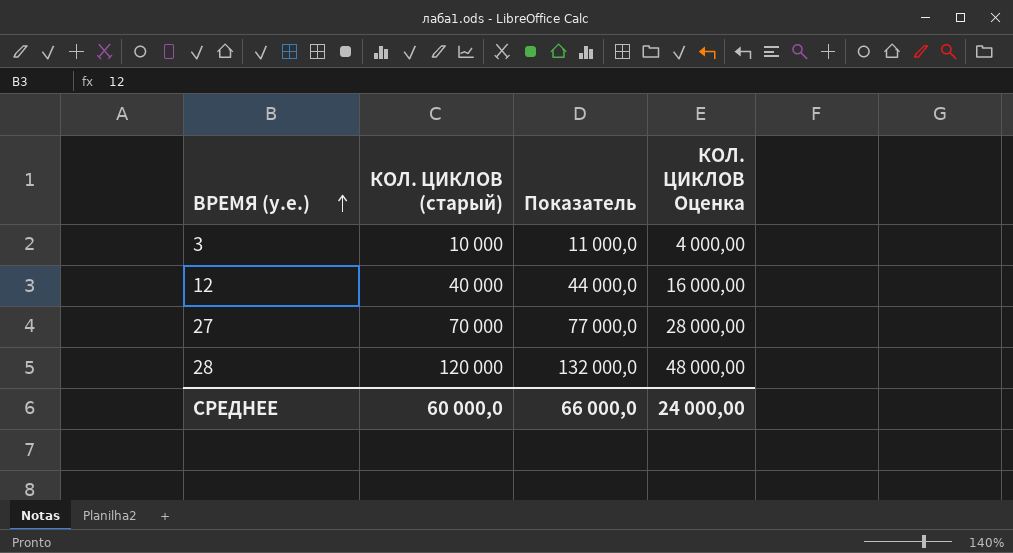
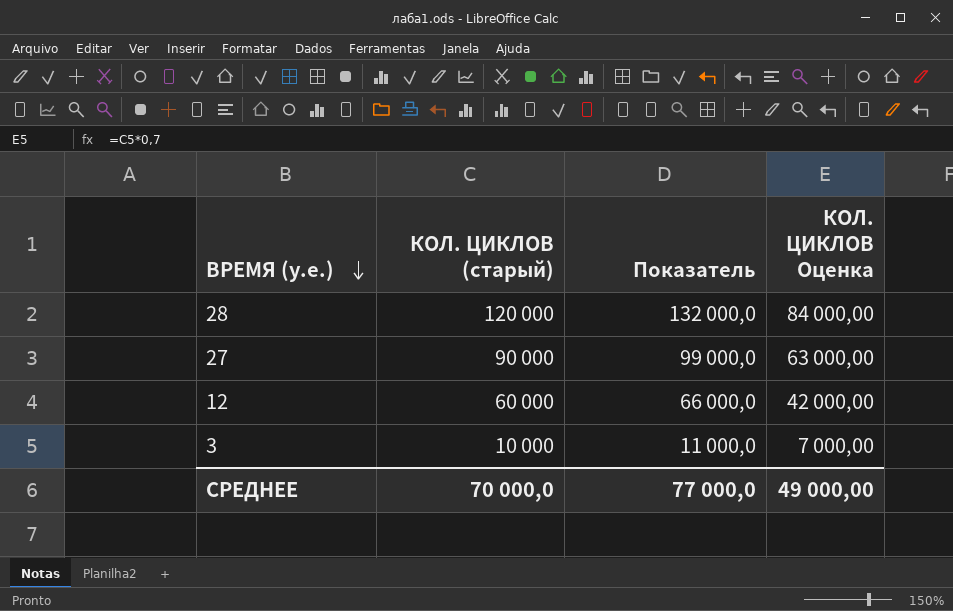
row order: ВРЕМЯ (y.e.) ascending -> ВРЕМЯ (y.e.) descending
column КОЛ. ЦИКЛОВ Оценка | formula: [КОЛ. ЦИКЛОВ (старый)] * 0,4 -> [КОЛ. ЦИКЛОВ (старый)] * 0,7
27 | КОЛ. ЦИКЛОВ (старый): 70 000 -> 90 000
27 | Показатель: 77 000,0 -> 99 000,0
12 | КОЛ. ЦИКЛОВ (старый): 40 000 -> 60 000
12 | Показатель: 44 000,0 -> 66 000,0
СРЕДНЕЕ | КОЛ. ЦИКЛОВ (старый): 60 000,0 -> 70 000,0
СРЕДНЕЕ | Показатель: 66 000,0 -> 77 000,0
СРЕДНЕЕ | КОЛ. ЦИКЛОВ Оценка: 24 000,00 -> 49 000,00

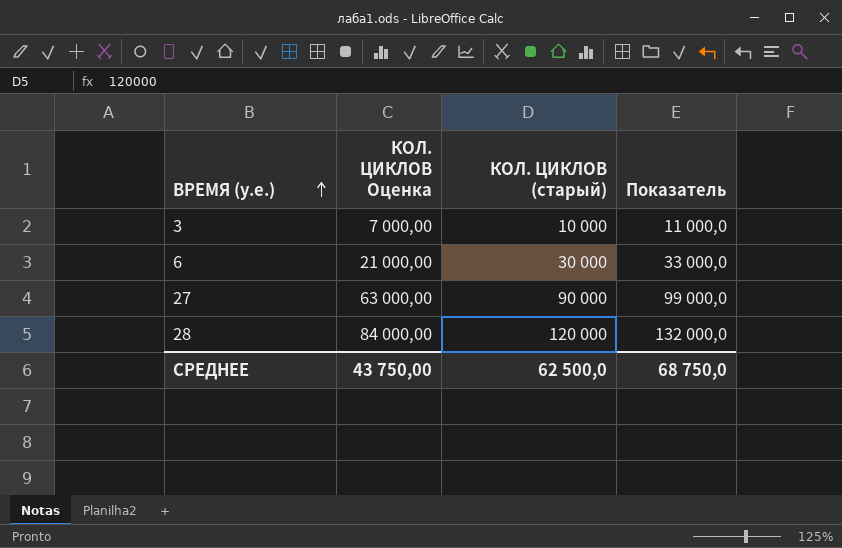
row order: ВРЕМЯ (y.e.) descending -> ВРЕМЯ (y.e.) ascending
column КОЛ. ЦИКЛОВ Оценка | position: 4 -> 2
row 12: 60 000 | 66 000,0 | 42 000,00 -> none
row 6: none -> 21 000,00 | 30 000 | 33 000,0
СРЕДНЕЕ | КОЛ. ЦИКЛОВ Оценка: 49 000,00 -> 43 750,00
СРЕДНЕЕ | КОЛ. ЦИКЛОВ (старый): 70 000,0 -> 62 500,0
СРЕДНЕЕ | Показатель: 77 000,0 -> 68 750,0

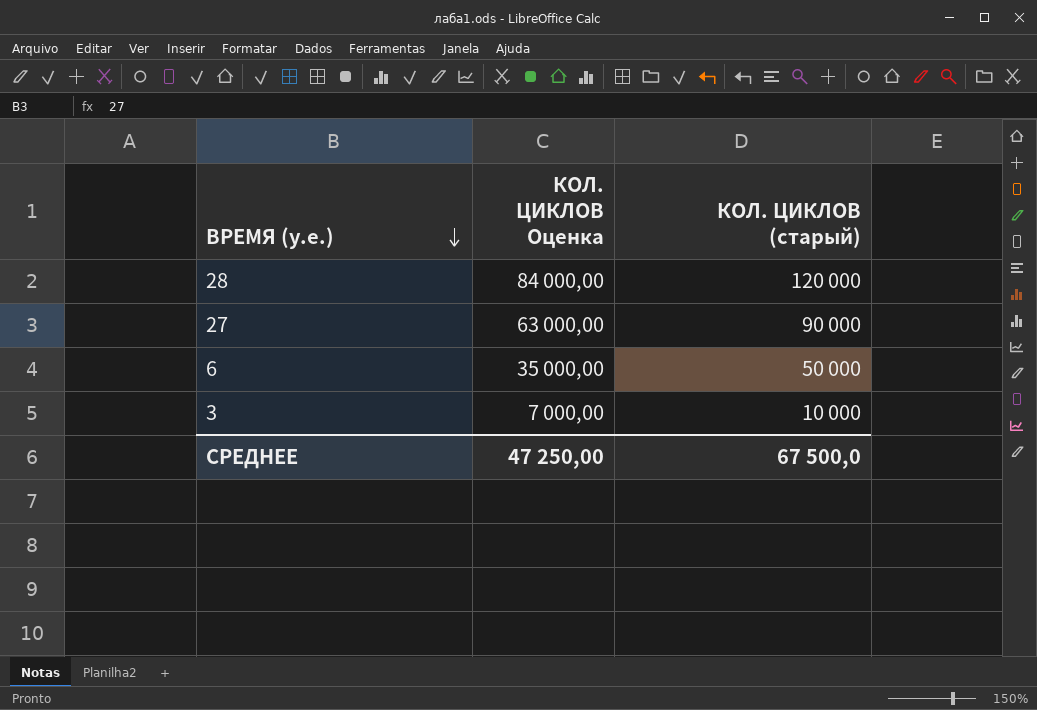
row order: ВРЕМЯ (y.e.) ascending -> ВРЕМЯ (y.e.) descending
column Показатель | formula: [КОЛ. ЦИКЛОВ (старый)] * 1,1 -> none
6 | КОЛ. ЦИКЛОВ Оценка: 21 000,00 -> 35 000,00
6 | КОЛ. ЦИКЛОВ (старый): 30 000 -> 50 000
СРЕДНЕЕ | КОЛ. ЦИКЛОВ Оценка: 43 750,00 -> 47 250,00
СРЕДНЕЕ | КОЛ. ЦИКЛОВ (старый): 62 500,0 -> 67 500,0

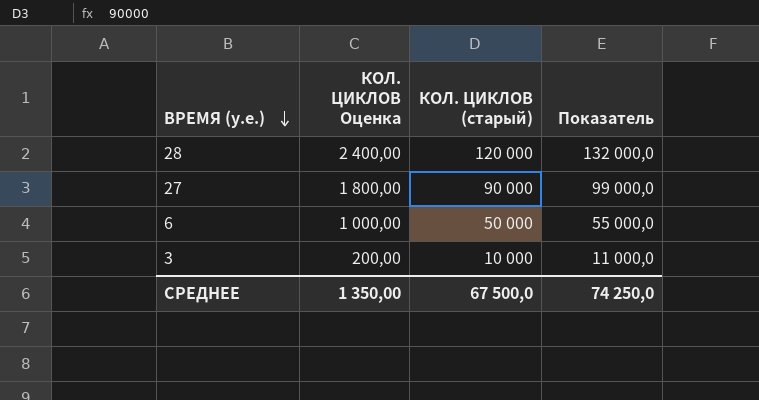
column КОЛ. ЦИКЛОВ Оценка | formula: [КОЛ. ЦИКЛОВ (старый)] * 0,7 -> [КОЛ. ЦИКЛОВ (старый)] * 0,02
column Показатель | formula: none -> [КОЛ. ЦИКЛОВ (старый)] * 1,1
СРЕДНЕЕ | КОЛ. ЦИКЛОВ Оценка: 47 250,00 -> 1 350,00

